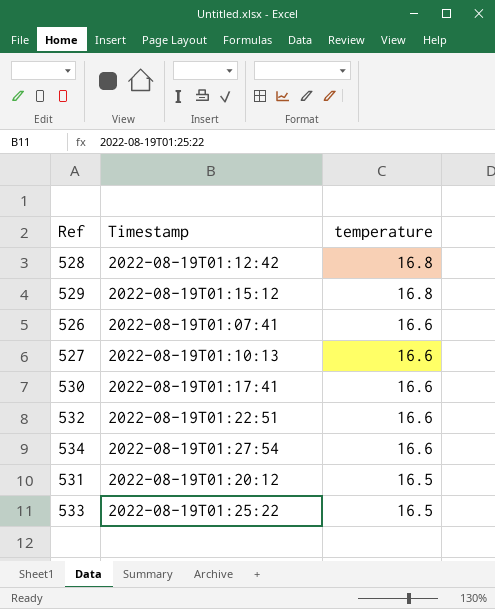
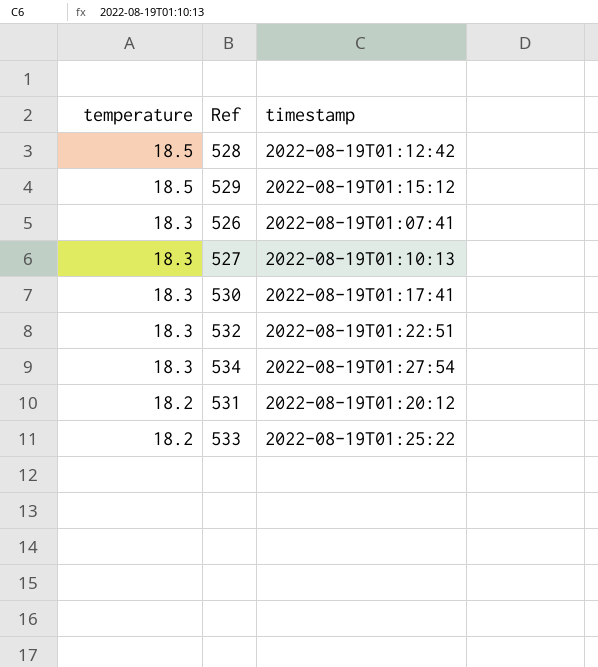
column temperature | position: 3 -> 1
column name: Timestamp -> timestamp
528 | temperature: 16.8 -> 18.5
529 | temperature: 16.8 -> 18.5
526 | temperature: 16.6 -> 18.3
527 | temperature: 16.6 -> 18.3
530 | temperature: 16.6 -> 18.3
532 | temperature: 16.6 -> 18.3
534 | temperature: 16.6 -> 18.3
531 | temperature: 16.5 -> 18.2
533 | temperature: 16.5 -> 18.2

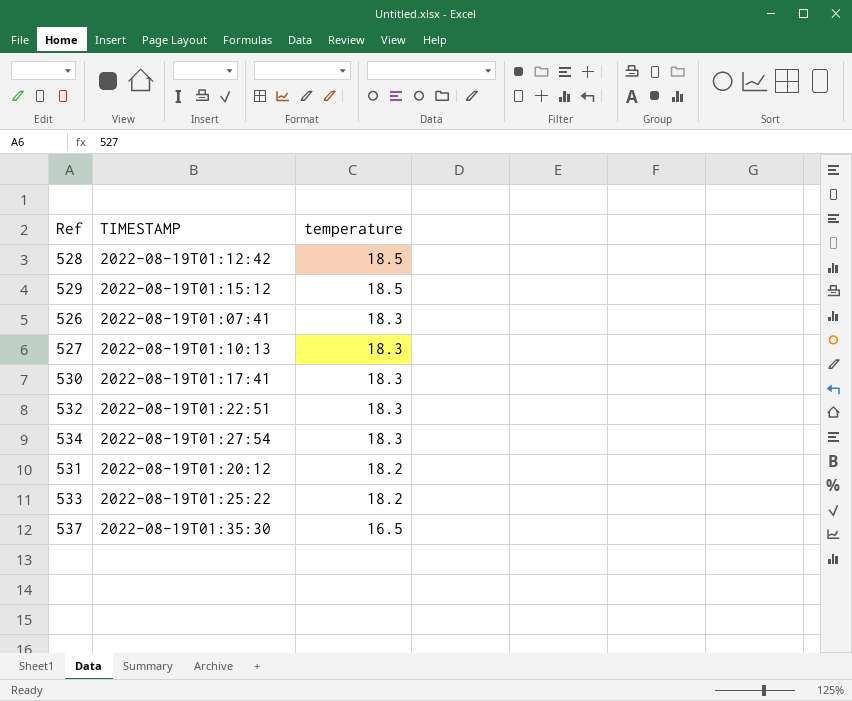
column name: timestamp -> TIMESTAMP
column temperature | position: 1 -> 3
row 537: none -> 2022-08-19T01:35:30 | 16.5

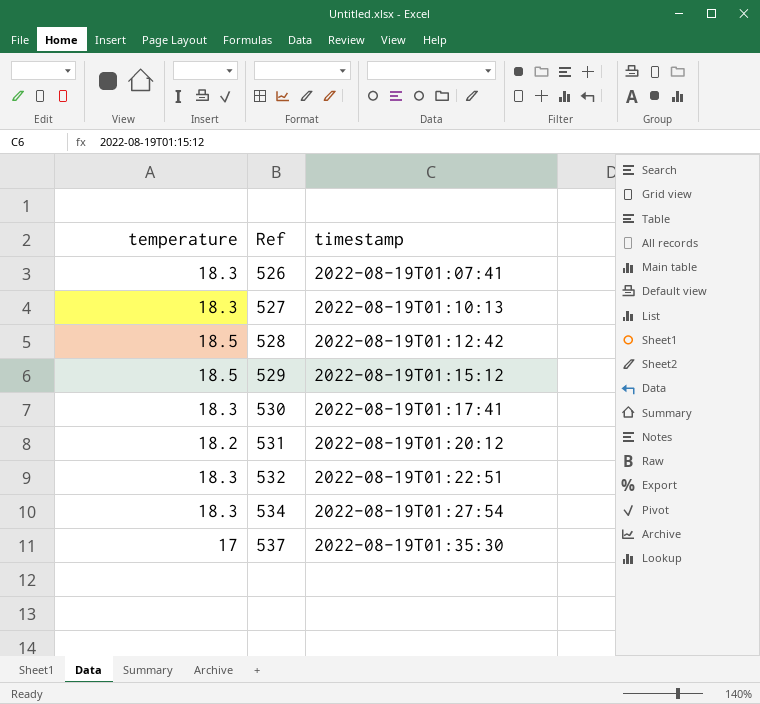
row order: temperature descending -> Ref ascending
column temperature | position: 3 -> 1
column name: TIMESTAMP -> timestamp
row 533: 2022-08-19T01:25:22 | 18.2 -> none
537 | temperature: 16.5 -> 17

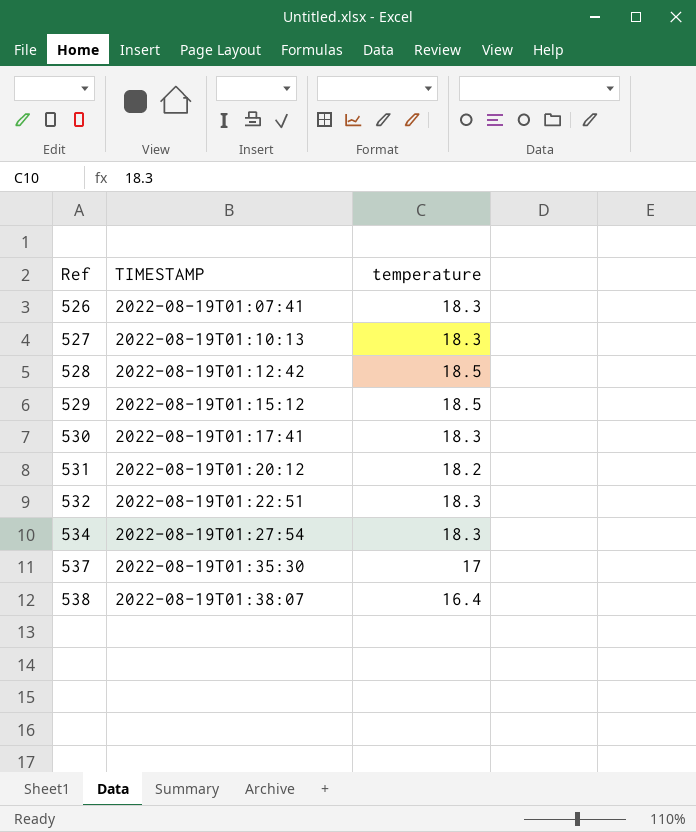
column name: timestamp -> TIMESTAMP
column temperature | position: 1 -> 3
row 538: none -> 2022-08-19T01:38:07 | 16.4

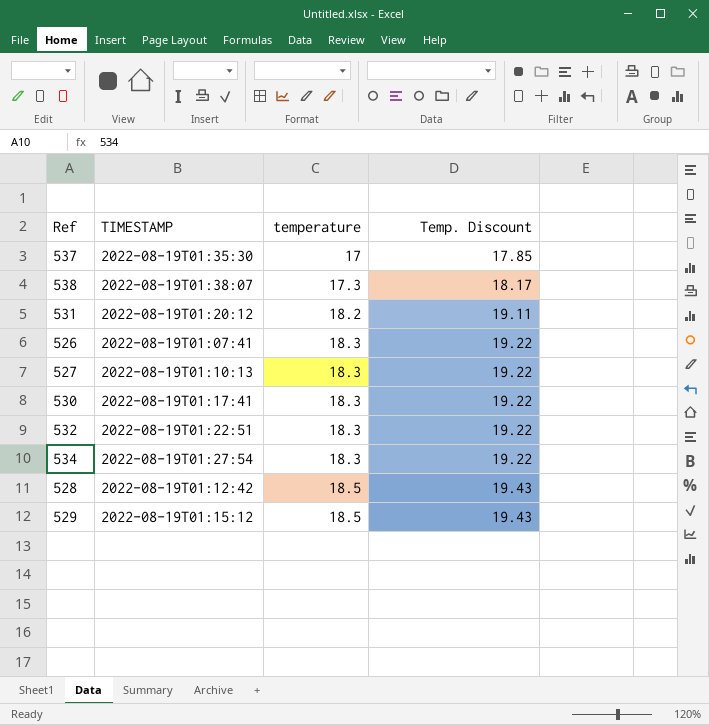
row order: Ref ascending -> temperature ascending
column Temp. Discount | formula: none -> [temperature] * 1.05
538 | temperature: 16.4 -> 17.3

